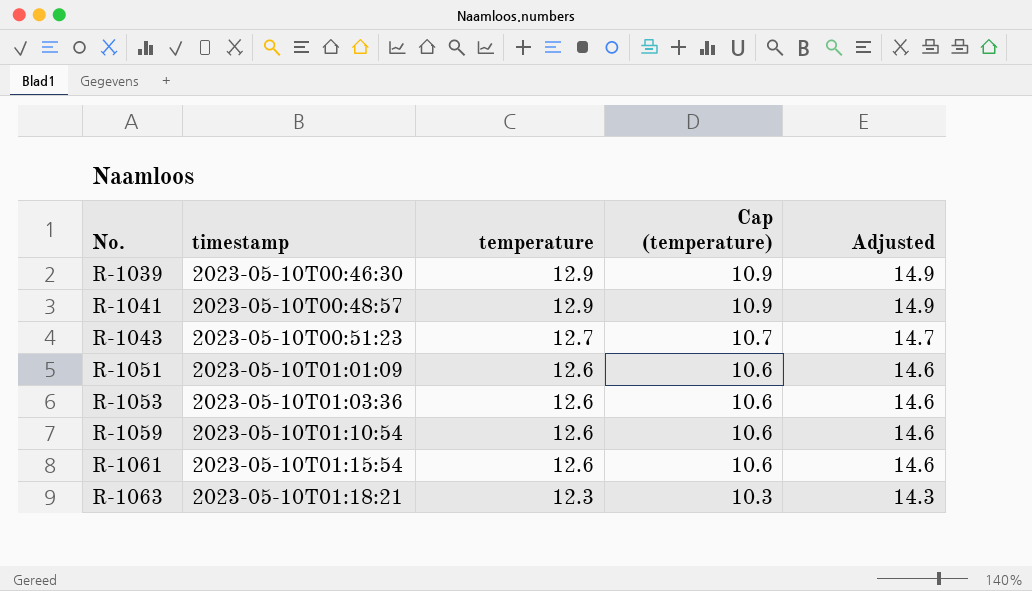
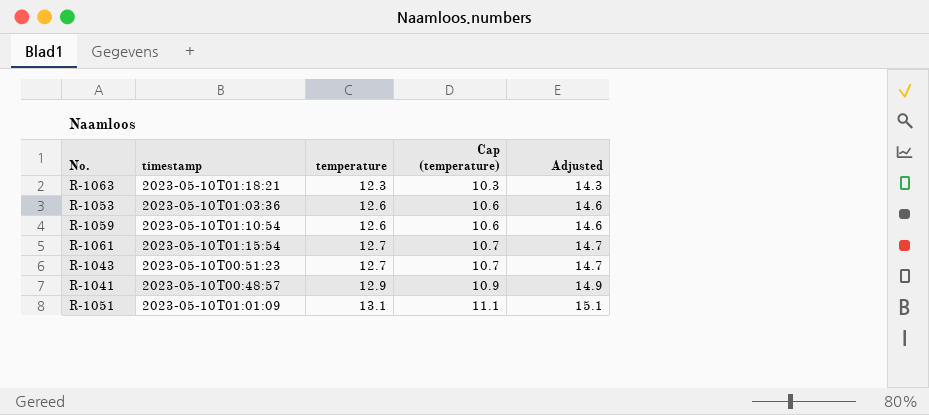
row order: No. ascending -> temperature ascending
row R-1039: 2023-05-10T00:46:30 | 12.9 | 10.9 | 14.9 -> none
R-1061 | temperature: 12.6 -> 12.7
R-1061 | Cap (temperature): 10.6 -> 10.7
R-1061 | Adjusted: 14.6 -> 14.7
R-1051 | temperature: 12.6 -> 13.1
R-1051 | Cap (temperature): 10.6 -> 11.1
R-1051 | Adjusted: 14.6 -> 15.1

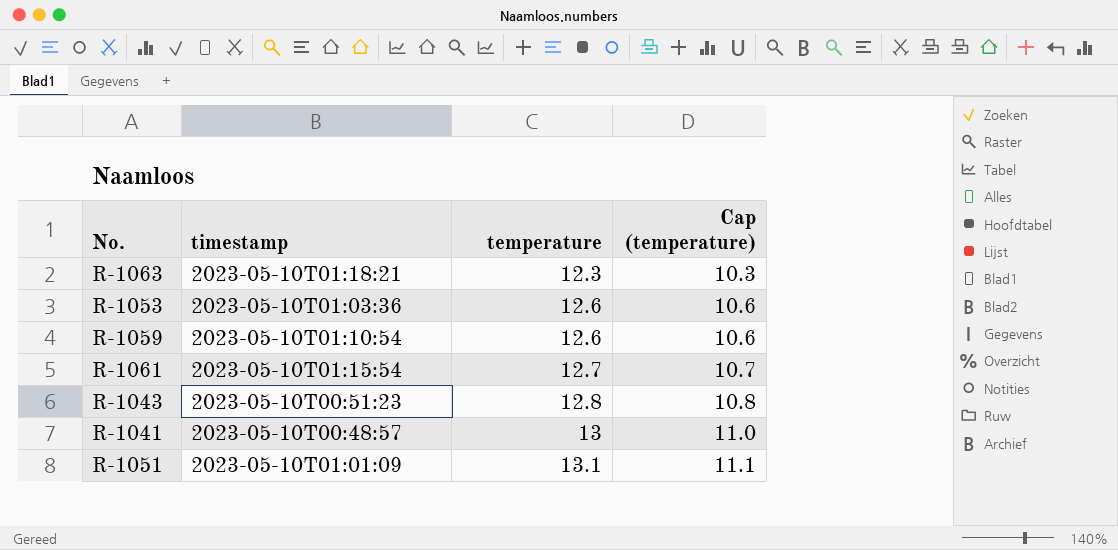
column Adjusted | formula: [temperature] + 2 -> none
R-1043 | temperature: 12.7 -> 12.8
R-1043 | Cap (temperature): 10.7 -> 10.8
R-1041 | temperature: 12.9 -> 13
R-1041 | Cap (temperature): 10.9 -> 11.0

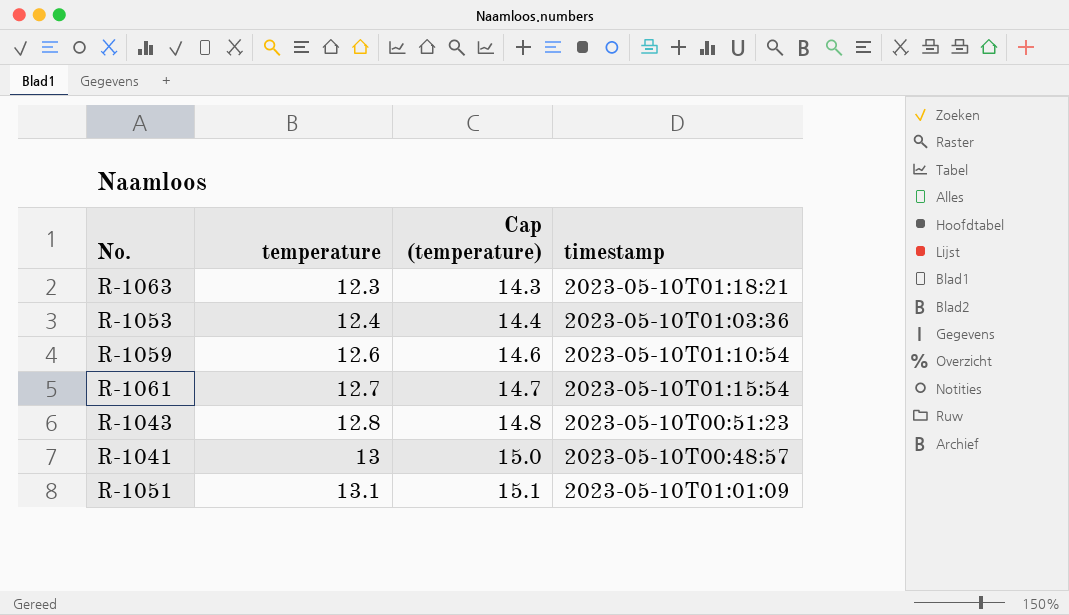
column Cap (temperature) | formula: [temperature] - 2 -> [temperature] + 2
column timestamp | position: 2 -> 4
R-1053 | temperature: 12.6 -> 12.4

